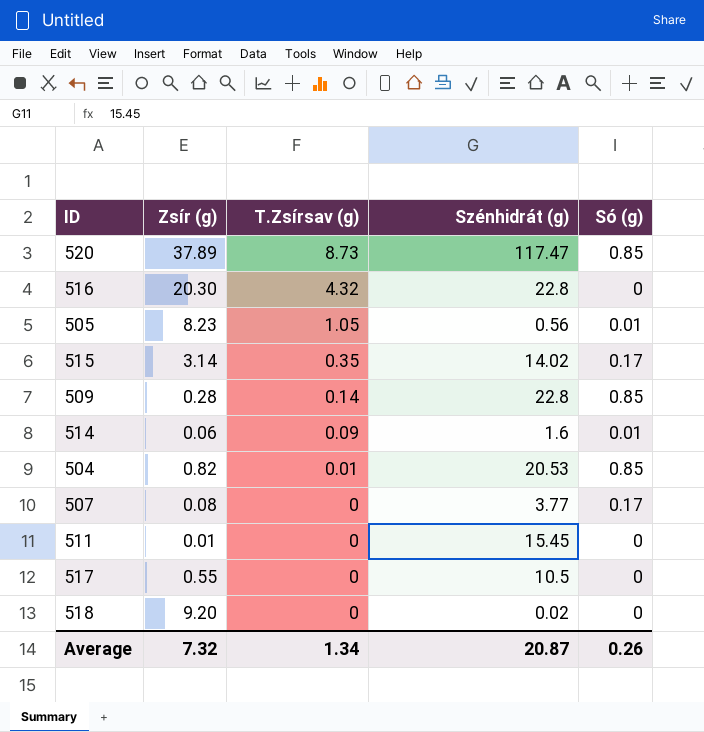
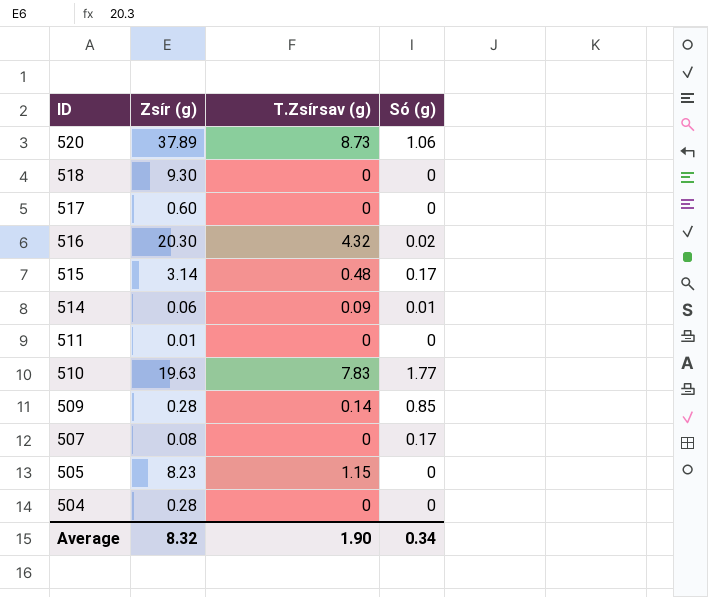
row order: T.Zsírsav (g) descending -> ID descending
column Szénhidrát (g) | position: 4 -> none
520 | Só (g): 0.85 -> 1.06
518 | Zsír (g): 9.20 -> 9.30
517 | Zsír (g): 0.55 -> 0.60
516 | Só (g): 0 -> 0.02
515 | T.Zsírsav (g): 0.35 -> 0.48
row 510: none -> 19.63 | 7.83 | 1.77
505 | T.Zsírsav (g): 1.05 -> 1.15
505 | Só (g): 0.01 -> 0
504 | Zsír (g): 0.82 -> 0.28
504 | T.Zsírsav (g): 0.01 -> 0
504 | Só (g): 0.85 -> 0
Average | Zsír (g): 7.32 -> 8.32
Average | T.Zsírsav (g): 1.34 -> 1.90
Average | Só (g): 0.26 -> 0.34

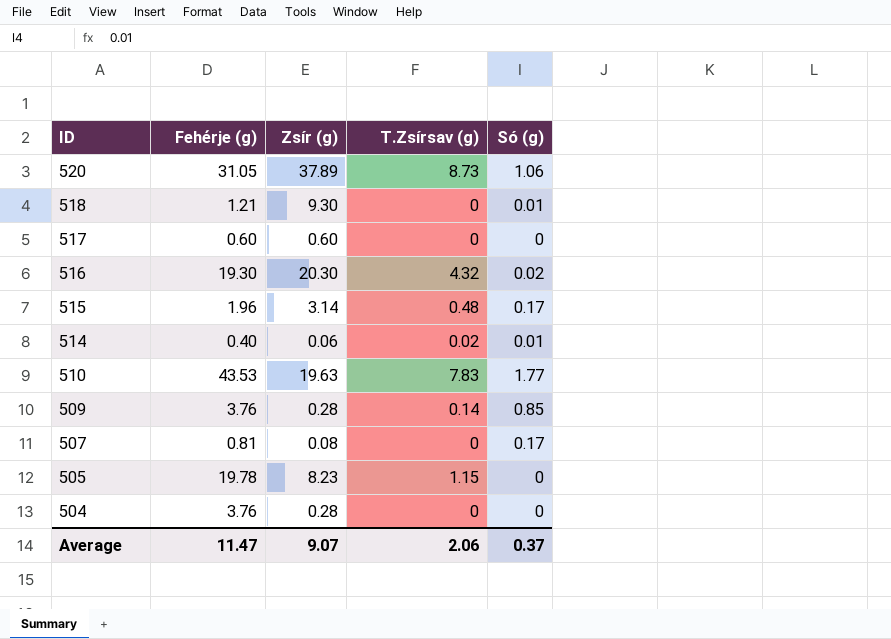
column Fehérje (g) | position: none -> 2
row 511: 0.01 | 0 | 0 -> none
518 | Só (g): 0 -> 0.01
514 | T.Zsírsav (g): 0.09 -> 0.02
Average | Zsír (g): 8.32 -> 9.07
Average | T.Zsírsav (g): 1.90 -> 2.06
Average | Só (g): 0.34 -> 0.37

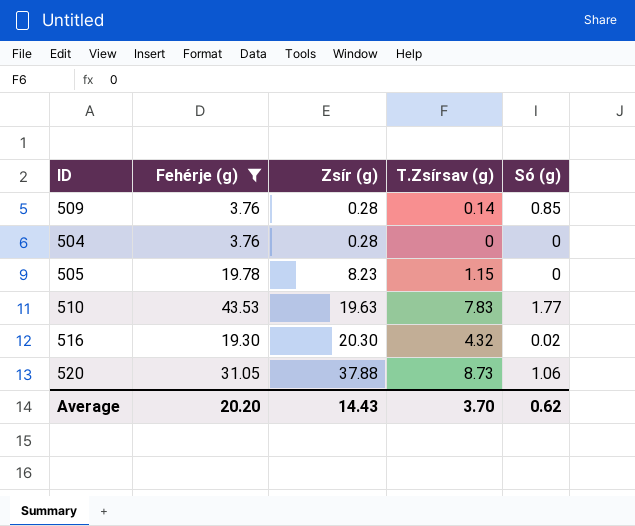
filter: none -> Fehérje (g) >= 3.76
row order: ID descending -> Zsír (g) ascending
520 | Zsír (g): 37.89 -> 37.88
Average | Fehérje (g): 11.47 -> 20.20
Average | Zsír (g): 9.07 -> 14.43
Average | T.Zsírsav (g): 2.06 -> 3.70
Average | Só (g): 0.37 -> 0.62

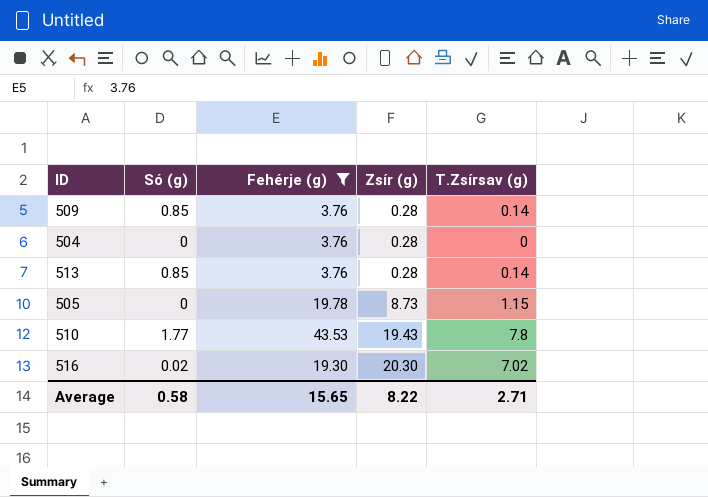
column Só (g) | position: 5 -> 2
row 520: 31.05 | 37.88 | 8.73 | 1.06 -> none
row 513: none -> 0.85 | 3.76 | 0.28 | 0.14
505 | Zsír (g): 8.23 -> 8.73
510 | Zsír (g): 19.63 -> 19.43
510 | T.Zsírsav (g): 7.83 -> 7.8
516 | T.Zsírsav (g): 4.32 -> 7.02
Average | Só (g): 0.62 -> 0.58
Average | Fehérje (g): 20.20 -> 15.65
Average | Zsír (g): 14.43 -> 8.22
Average | T.Zsírsav (g): 3.70 -> 2.71

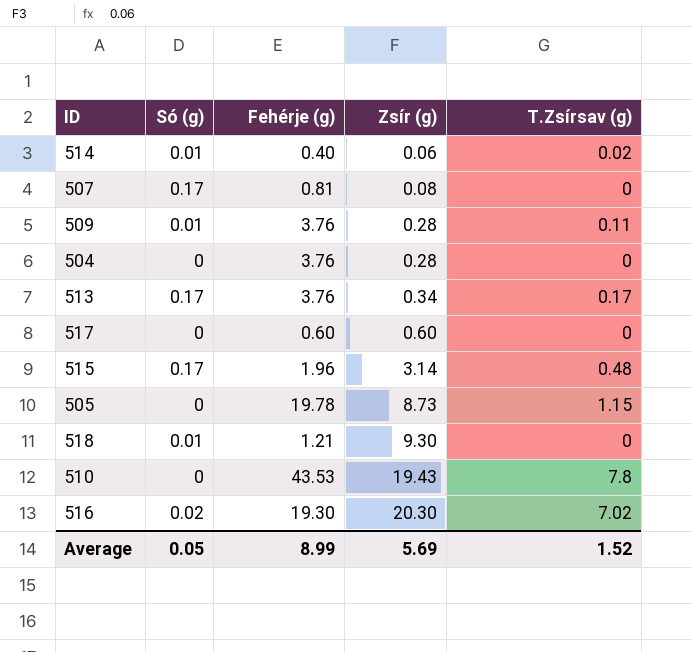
filter: Fehérje (g) >= 3.76 -> none
509 | Só (g): 0.85 -> 0.01
509 | T.Zsírsav (g): 0.14 -> 0.11
513 | Só (g): 0.85 -> 0.17
513 | Zsír (g): 0.28 -> 0.34
513 | T.Zsírsav (g): 0.14 -> 0.17
510 | Só (g): 1.77 -> 0
Average | Só (g): 0.58 -> 0.05
Average | Fehérje (g): 15.65 -> 8.99
Average | Zsír (g): 8.22 -> 5.69
Average | T.Zsírsav (g): 2.71 -> 1.52

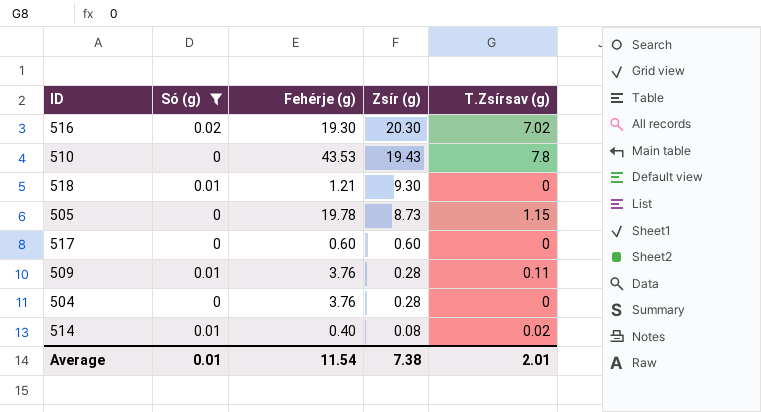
filter: none -> Só (g) != 0.17
row order: Zsír (g) ascending -> Zsír (g) descending
514 | Zsír (g): 0.06 -> 0.08
Average | Só (g): 0.05 -> 0.01
Average | Fehérje (g): 8.99 -> 11.54
Average | Zsír (g): 5.69 -> 7.38
Average | T.Zsírsav (g): 1.52 -> 2.01

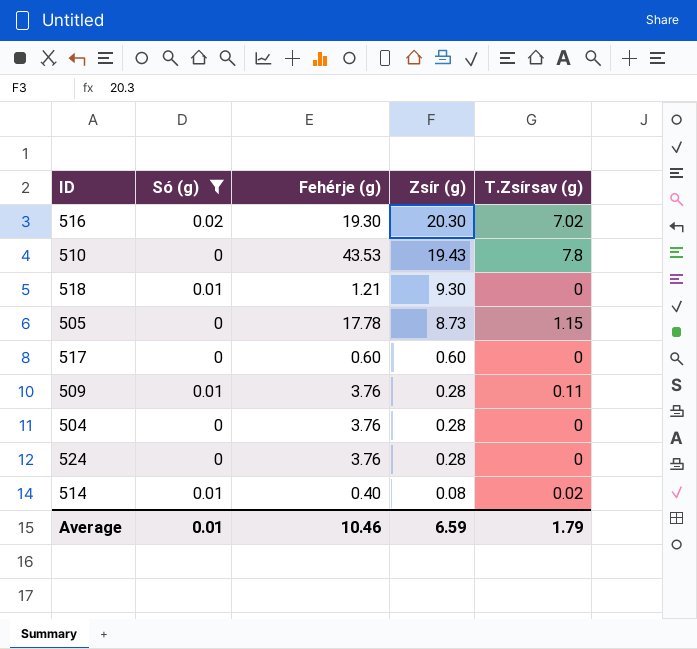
505 | Fehérje (g): 19.78 -> 17.78
row 524: none -> 0 | 3.76 | 0.28 | 0
Average | Fehérje (g): 11.54 -> 10.46
Average | Zsír (g): 7.38 -> 6.59
Average | T.Zsírsav (g): 2.01 -> 1.79

